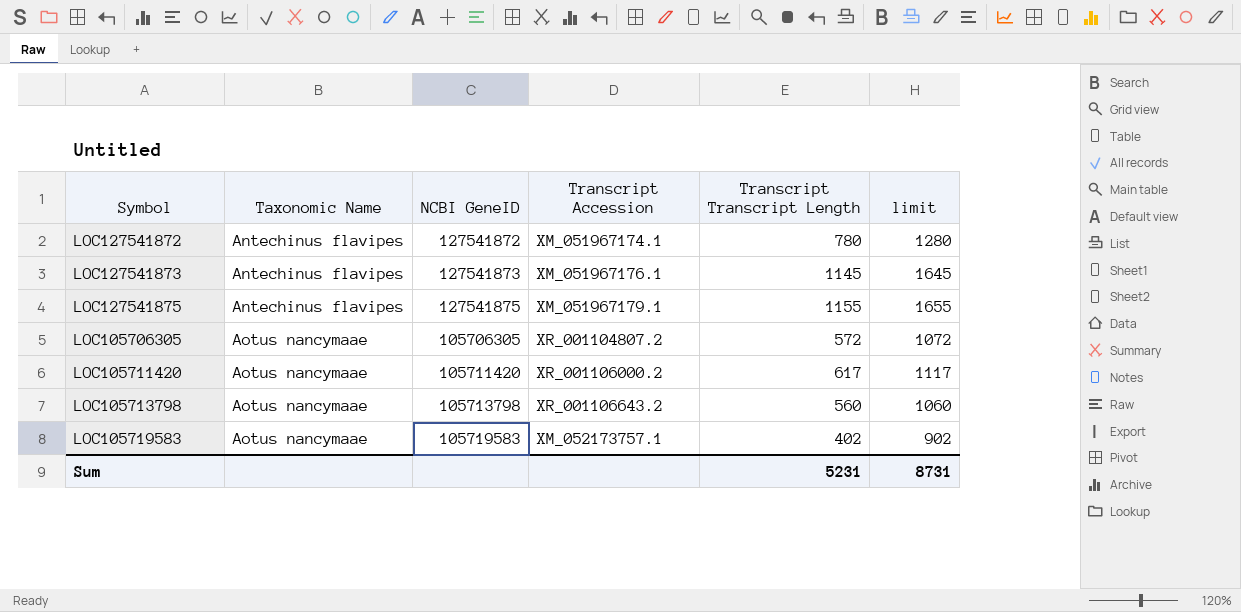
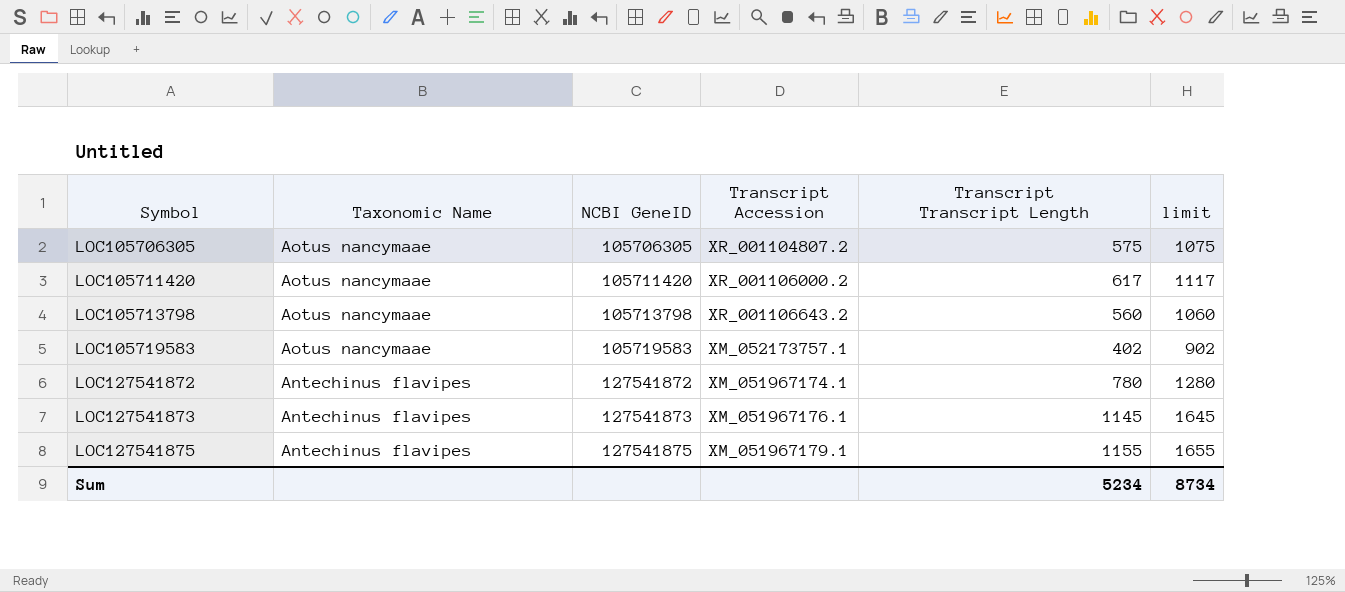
row order: Taxonomic Name ascending -> Symbol ascending
LOC105706305 | Transcript Transcript Length: 572 -> 575
LOC105706305 | limit: 1072 -> 1075
Sum | Transcript Transcript Length: 5231 -> 5234
Sum | limit: 8731 -> 8734

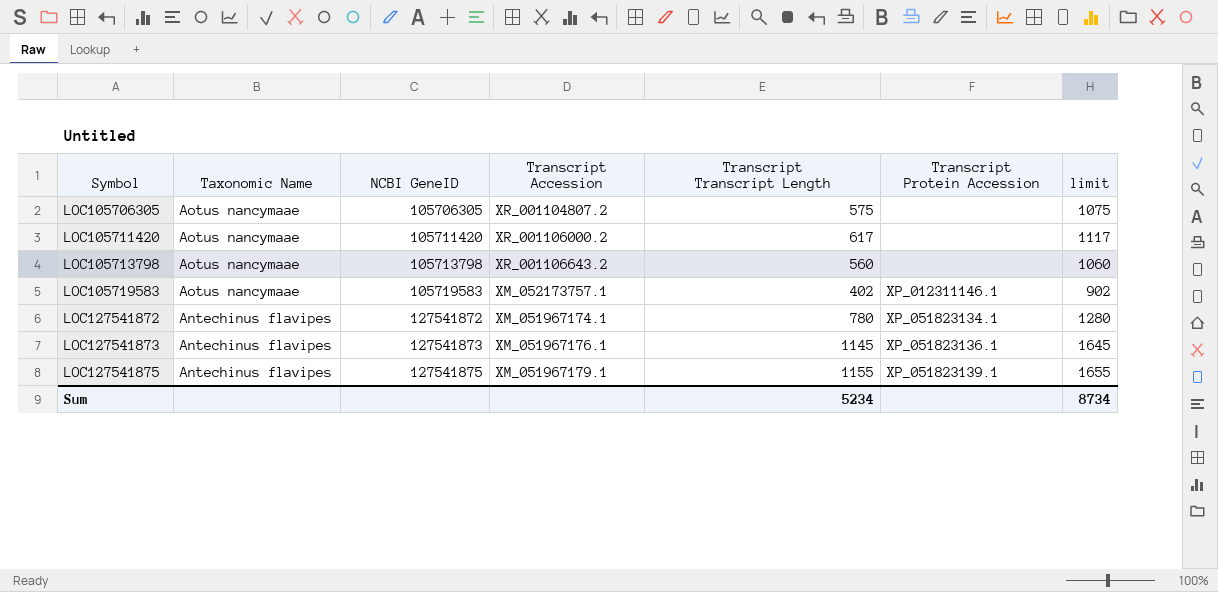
column Transcript Protein Accession | position: none -> 6

